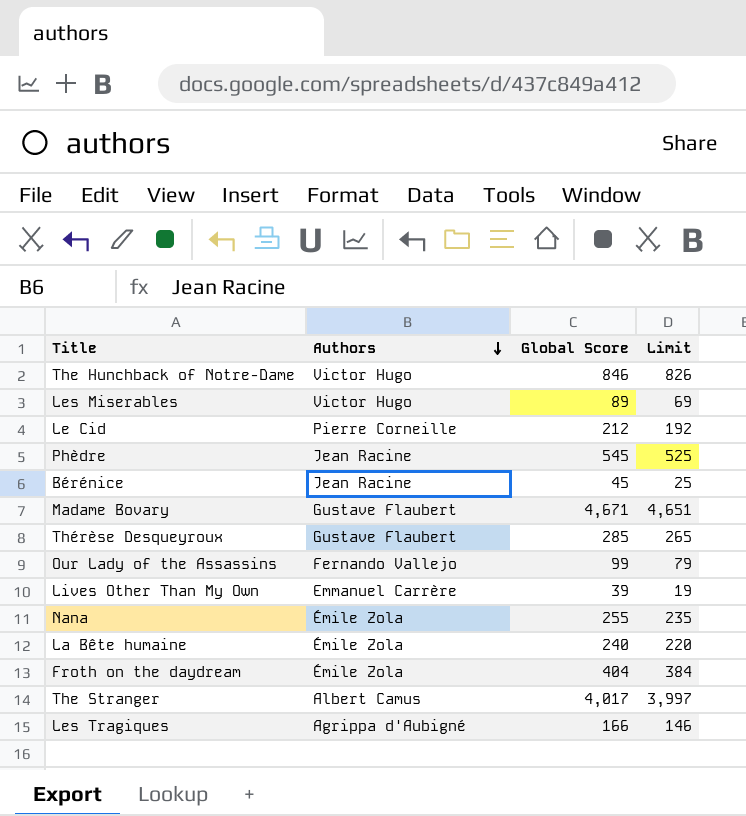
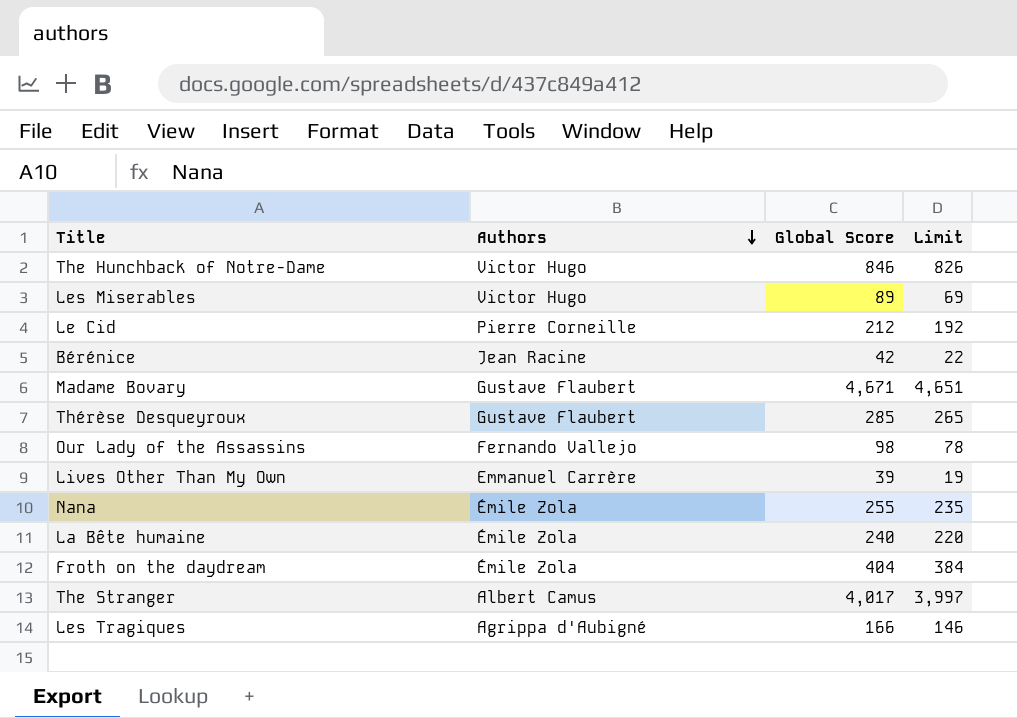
row Phèdre: Jean Racine | 545 | 525 -> none
Bérénice | Global Score: 45 -> 42
Bérénice | Limit: 25 -> 22
Our Lady of the Assassins | Global Score: 99 -> 98
Our Lady of the Assassins | Limit: 79 -> 78

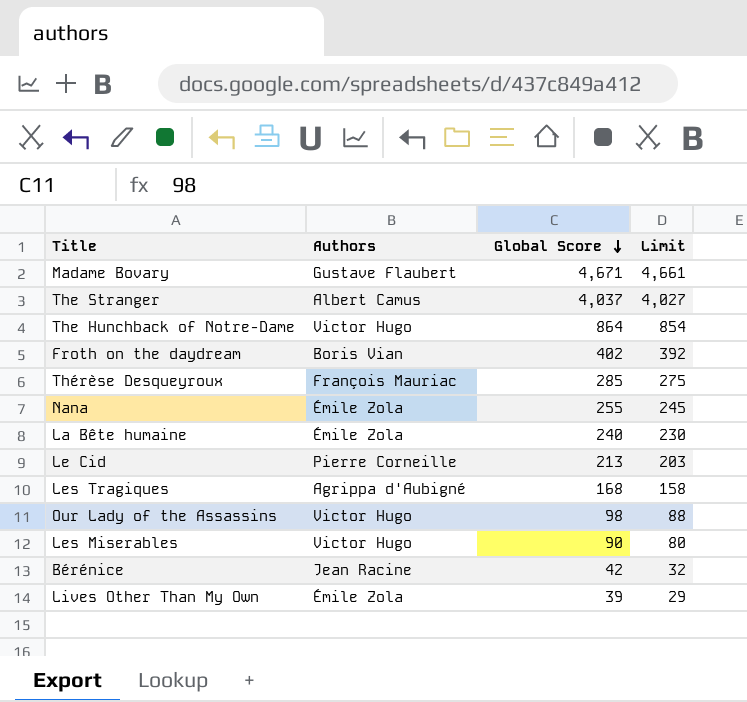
row order: Authors descending -> Global Score descending
column Limit | formula: [Global Score] - 20 -> [Global Score] - 10
The Stranger | Global Score: 4,017 -> 4,037
The Hunchback of Notre-Dame | Global Score: 846 -> 864
Froth on the daydream | Authors: Émile Zola -> Boris Vian
Froth on the daydream | Global Score: 404 -> 402
Thérèse Desqueyroux | Authors: Gustave Flaubert -> François Mauriac
Le Cid | Global Score: 212 -> 213
Les Tragiques | Global Score: 166 -> 168
Our Lady of the Assassins | Authors: Fernando Vallejo -> Victor Hugo
Les Miserables | Global Score: 89 -> 90
Lives Other Than My Own | Authors: Emmanuel Carrère -> Émile Zola

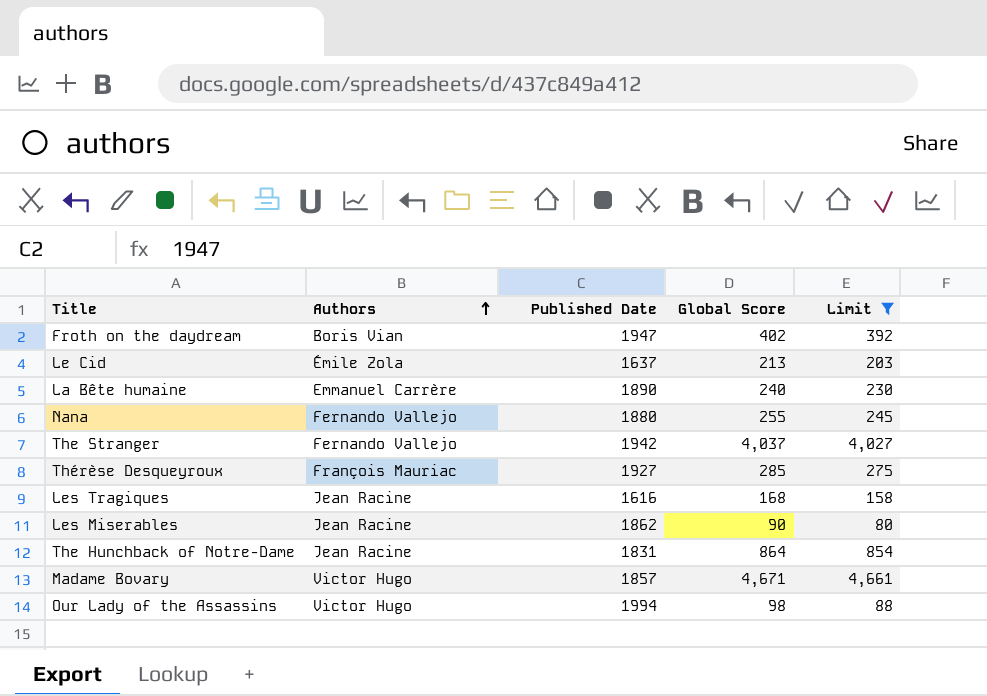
filter: none -> Limit >= 80
row order: Global Score descending -> Authors ascending
column Published Date | position: none -> 3
Le Cid | Authors: Pierre Corneille -> Émile Zola
La Bête humaine | Authors: Émile Zola -> Emmanuel Carrère
Nana | Authors: Émile Zola -> Fernando Vallejo
The Stranger | Authors: Albert Camus -> Fernando Vallejo
Les Tragiques | Authors: Agrippa d'Aubigné -> Jean Racine
Les Miserables | Authors: Victor Hugo -> Jean Racine
The Hunchback of Notre-Dame | Authors: Victor Hugo -> Jean Racine
Madame Bovary | Authors: Gustave Flaubert -> Victor Hugo

